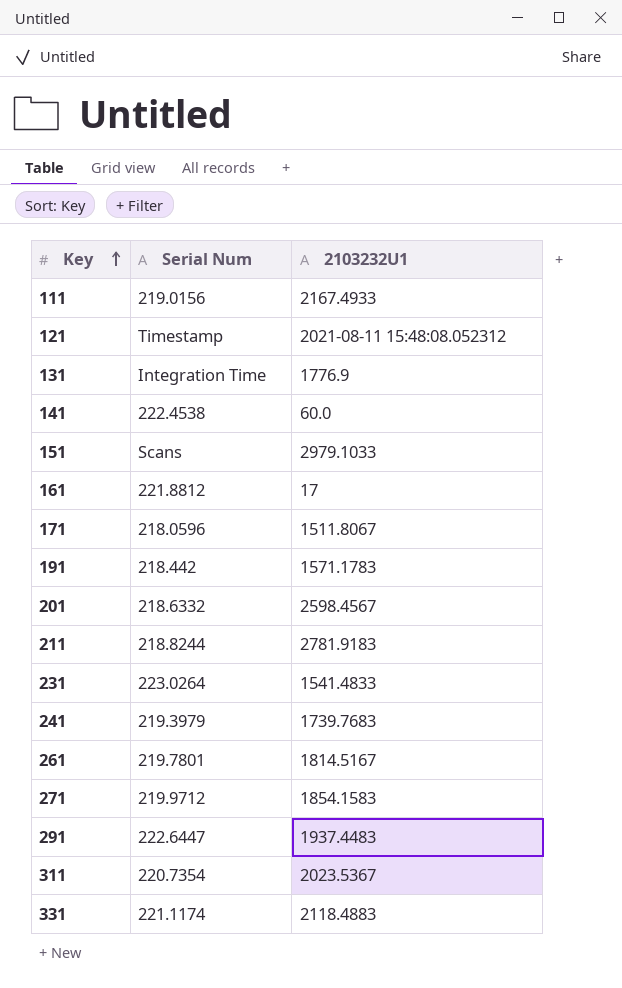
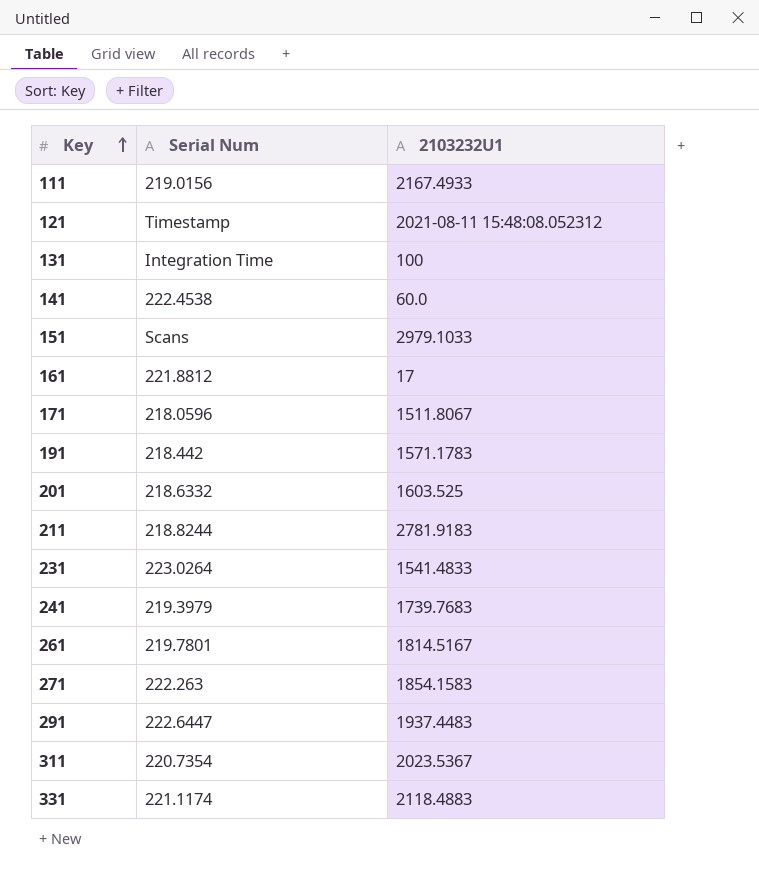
131 | 2103232U1: 1776.9 -> 100
201 | 2103232U1: 2598.4567 -> 1603.525
271 | Serial Num: 219.9712 -> 222.263

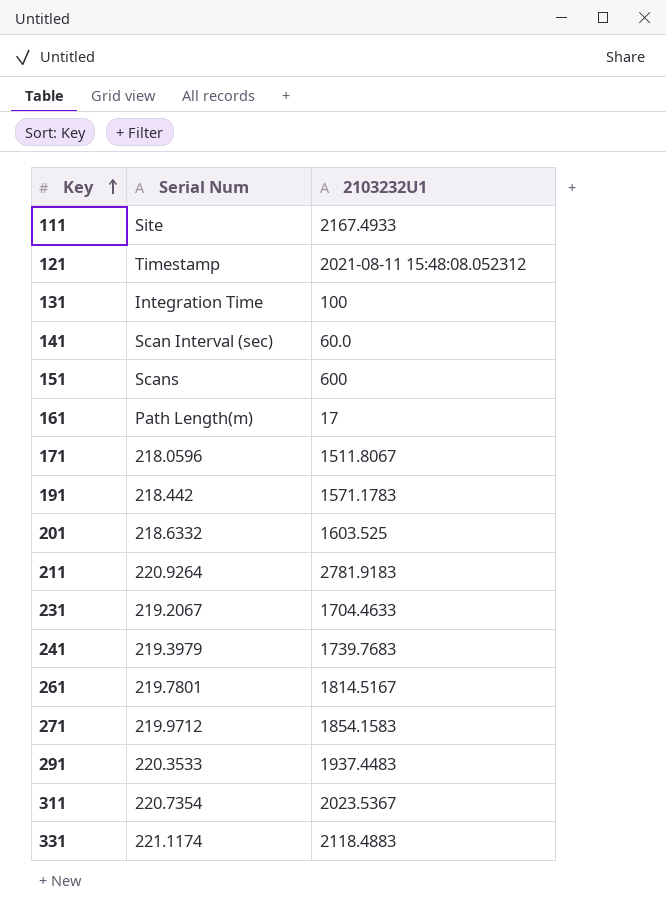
111 | Serial Num: 219.0156 -> Site
141 | Serial Num: 222.4538 -> Scan Interval (sec)
151 | 2103232U1: 2979.1033 -> 600
161 | Serial Num: 221.8812 -> Path Length(m)
211 | Serial Num: 218.8244 -> 220.9264
231 | Serial Num: 223.0264 -> 219.2067
231 | 2103232U1: 1541.4833 -> 1704.4633
271 | Serial Num: 222.263 -> 219.9712
291 | Serial Num: 222.6447 -> 220.3533

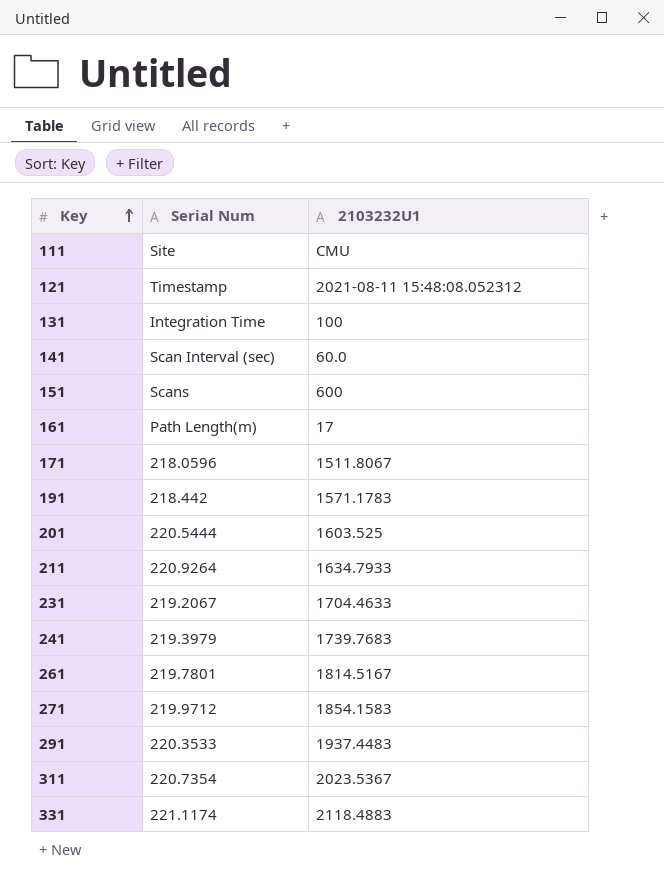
111 | 2103232U1: 2167.4933 -> CMU
201 | Serial Num: 218.6332 -> 220.5444
211 | 2103232U1: 2781.9183 -> 1634.7933

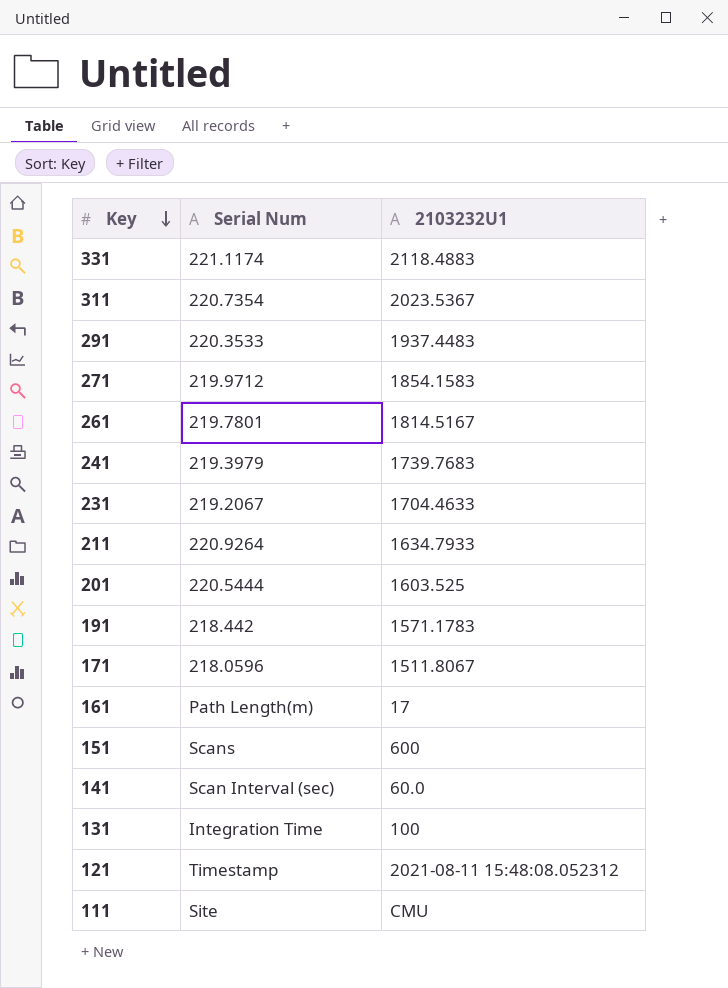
row order: Key ascending -> Key descending

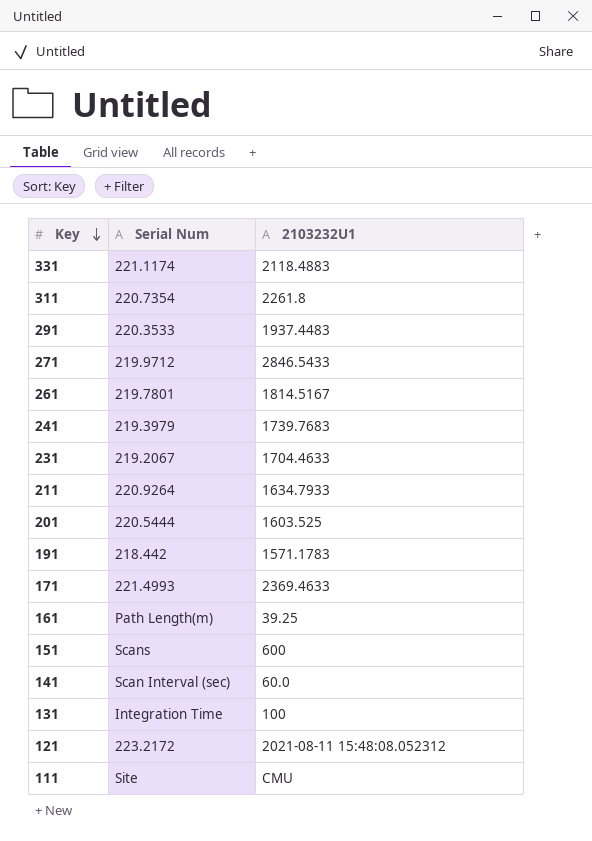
311 | 2103232U1: 2023.5367 -> 2261.8
271 | 2103232U1: 1854.1583 -> 2846.5433
171 | Serial Num: 218.0596 -> 221.4993
171 | 2103232U1: 1511.8067 -> 2369.4633
161 | 2103232U1: 17 -> 39.25
121 | Serial Num: Timestamp -> 223.2172

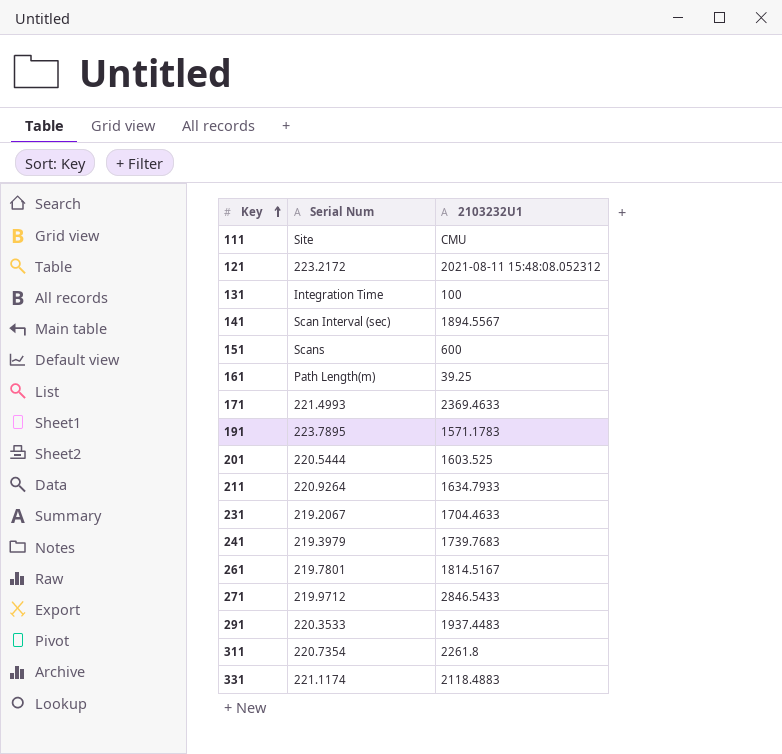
row order: Key descending -> Key ascending
141 | 2103232U1: 60.0 -> 1894.5567
191 | Serial Num: 218.442 -> 223.7895

